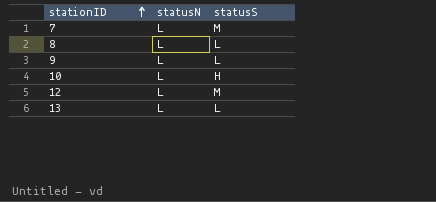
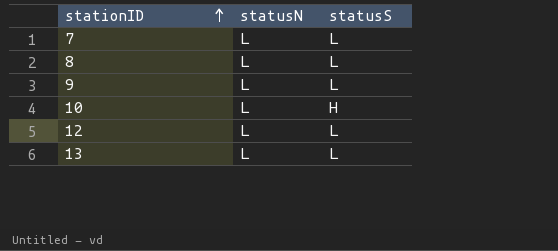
7 | statusS: M -> L
12 | statusS: M -> L

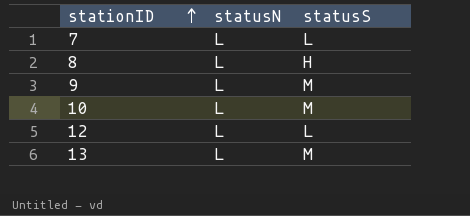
8 | statusS: L -> H
9 | statusS: L -> M
10 | statusS: H -> M
13 | statusS: L -> M

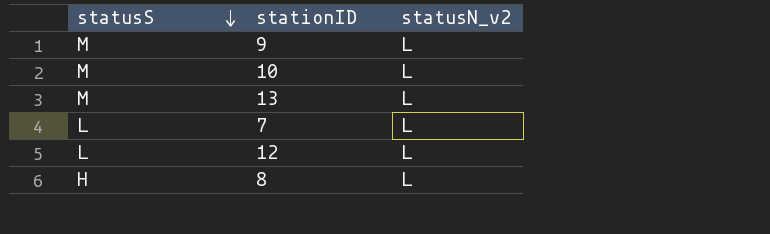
row order: stationID ascending -> statusS descending
column statusS | position: 3 -> 1
column name: statusN -> statusN_v2

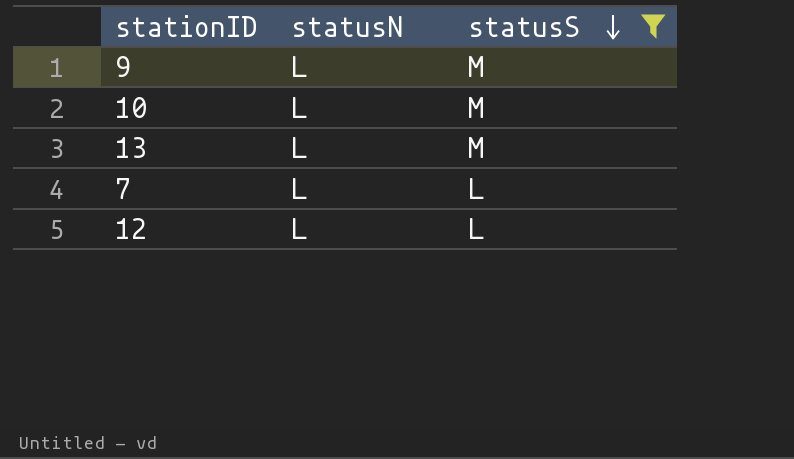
filter: none -> statusS != H
column name: statusN_v2 -> statusN
column statusS | position: 1 -> 3

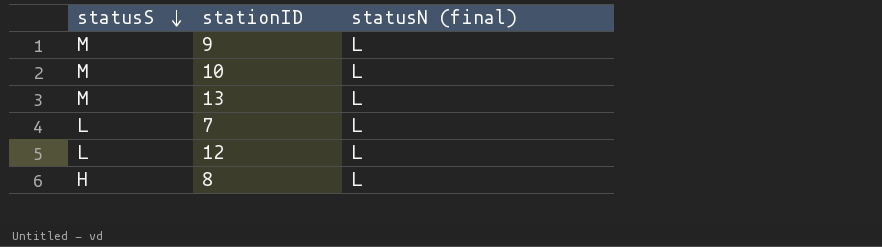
filter: statusS != H -> none
column statusS | position: 3 -> 1
column name: statusN -> statusN (final)

